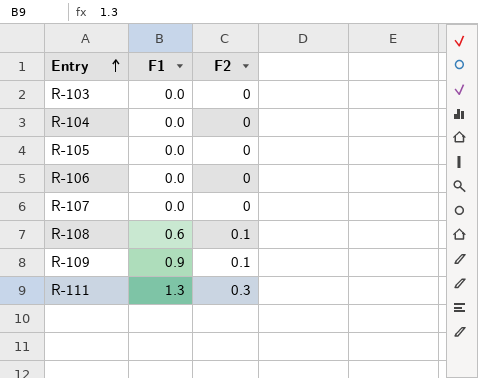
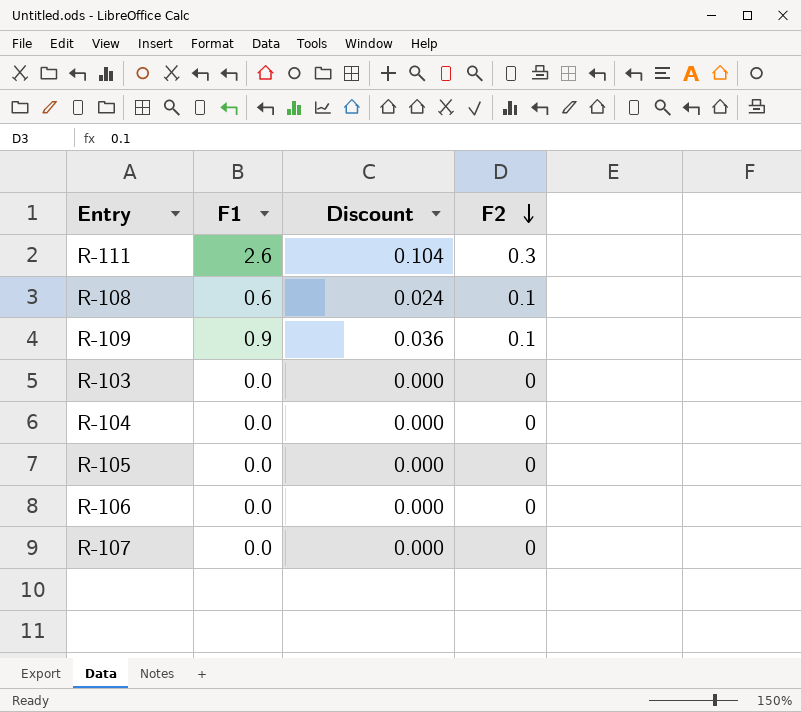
row order: Entry ascending -> F2 descending
column Discount | formula: none -> [F1] * 0.04
R-111 | F1: 1.3 -> 2.6

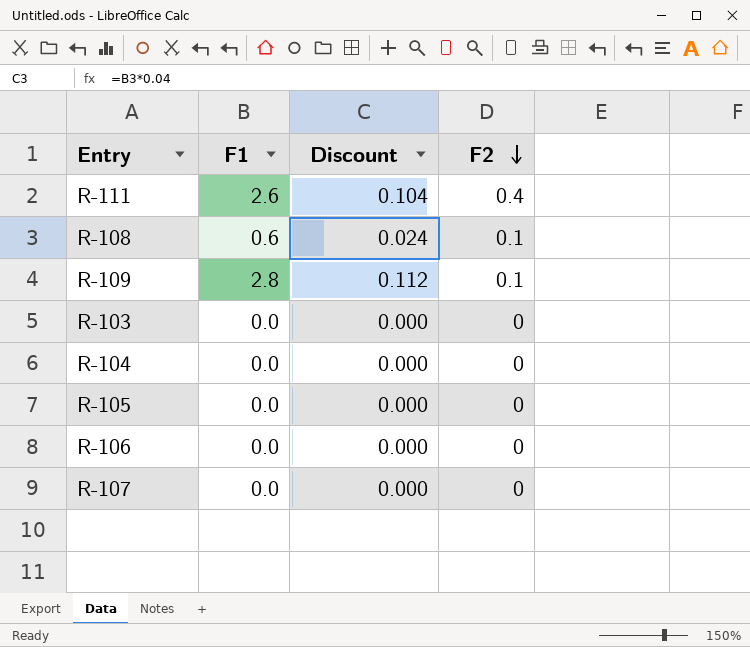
R-111 | F2: 0.3 -> 0.4
R-109 | F1: 0.9 -> 2.8
R-109 | Discount: 0.036 -> 0.112

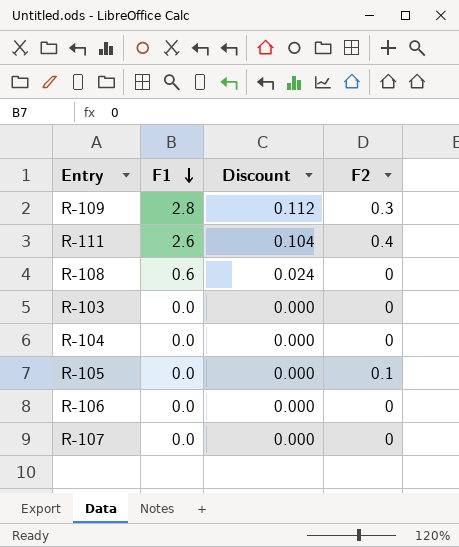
row order: F2 descending -> F1 descending
R-109 | F2: 0.1 -> 0.3
R-108 | F2: 0.1 -> 0
R-105 | F2: 0 -> 0.1

